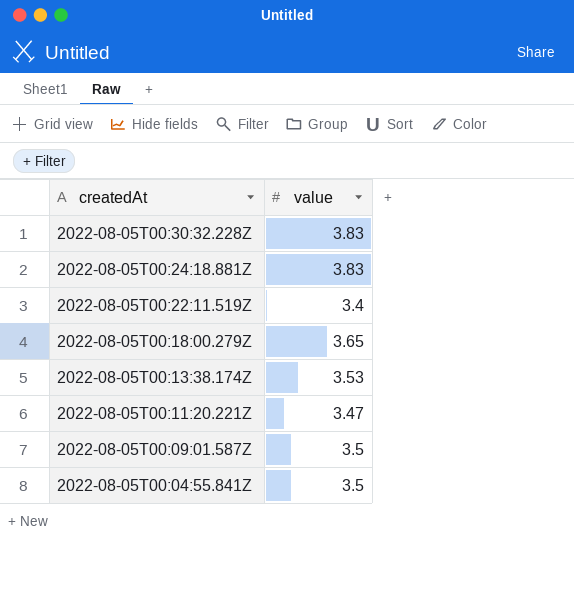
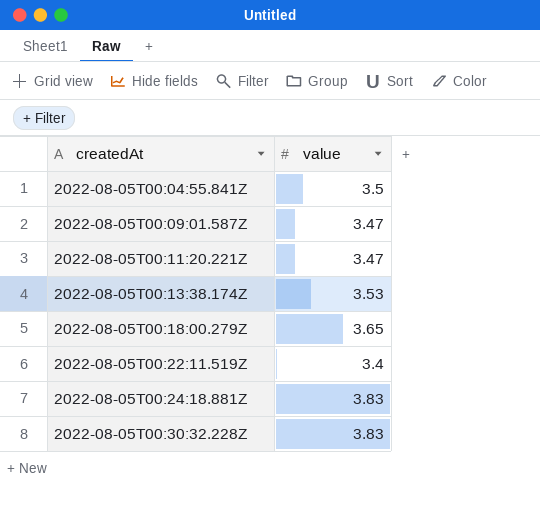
row order: createdAt descending -> createdAt ascending
2022-08-05T00:09:01.587Z | value: 3.5 -> 3.47

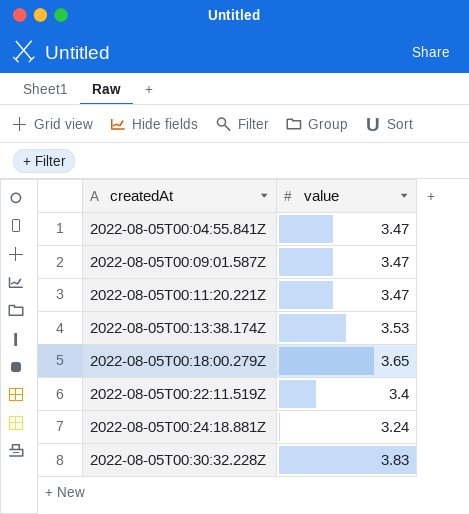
2022-08-05T00:04:55.841Z | value: 3.5 -> 3.47
2022-08-05T00:24:18.881Z | value: 3.83 -> 3.24

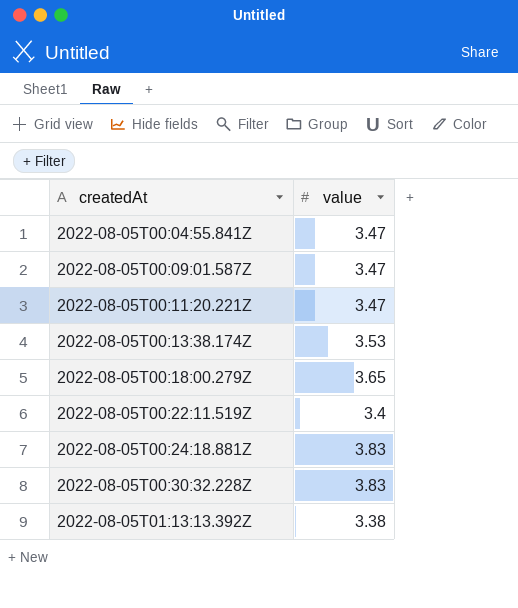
2022-08-05T00:24:18.881Z | value: 3.24 -> 3.83
row 2022-08-05T01:13:13.392Z: none -> 3.38

